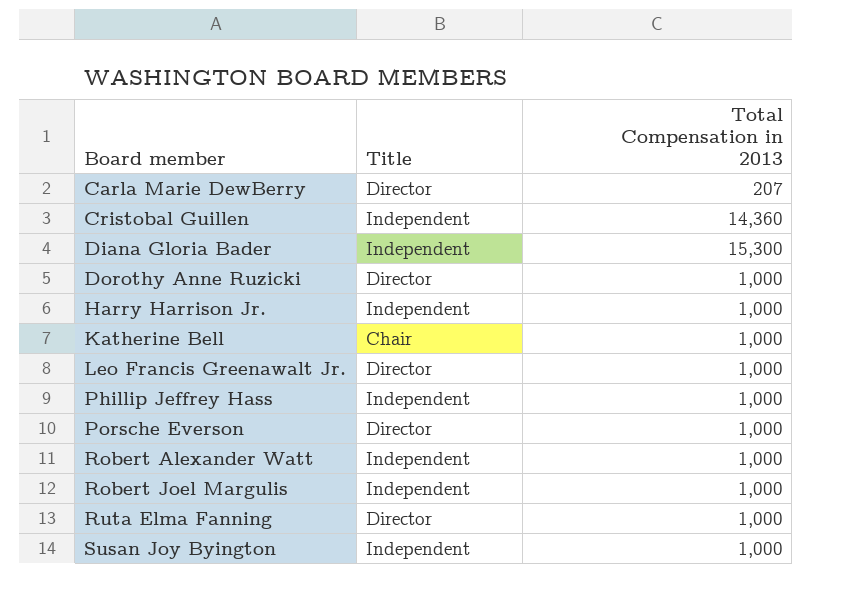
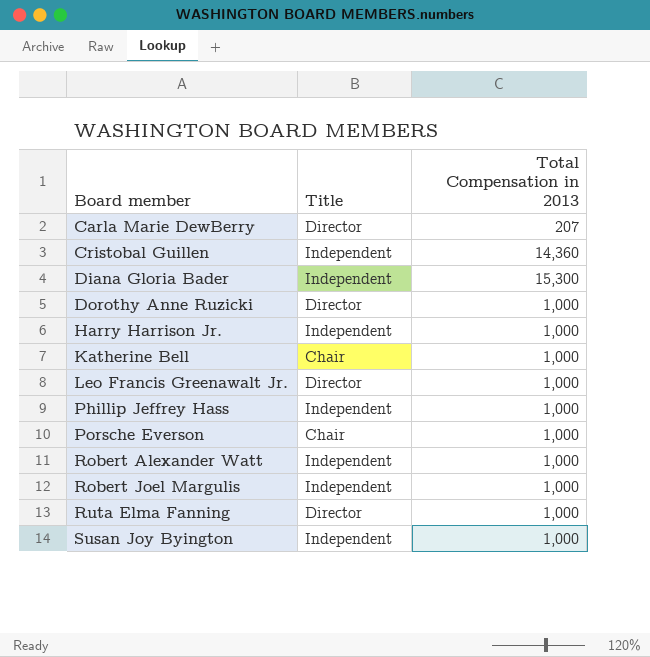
Porsche Everson | Title: Director -> Chair

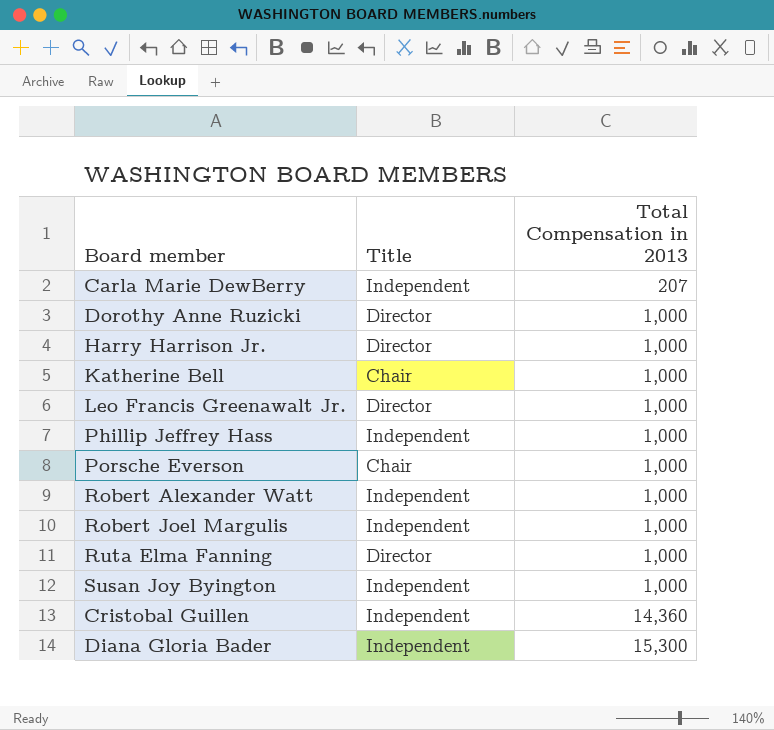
row order: Board member ascending -> Total Compensation in 2013 ascending
Carla Marie DewBerry | Title: Director -> Independent
Harry Harrison Jr. | Title: Independent -> Director

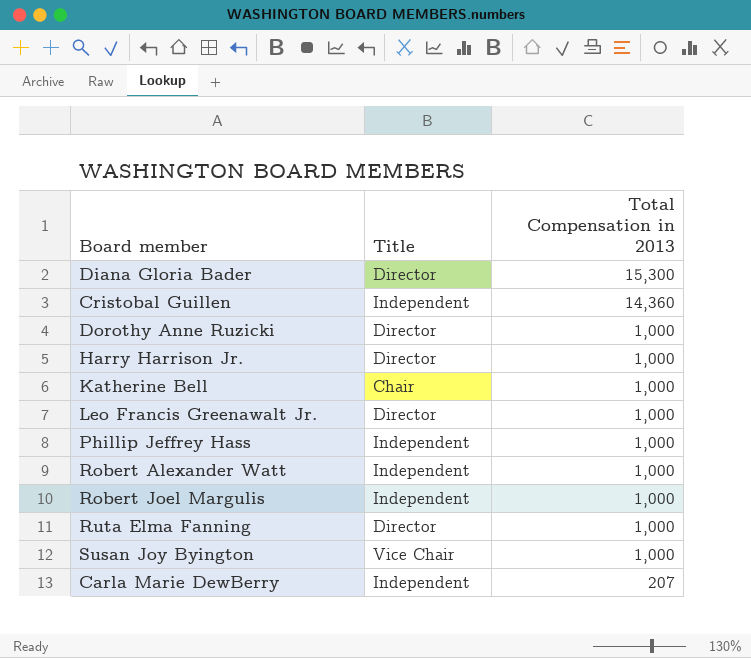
row order: Total Compensation in 2013 ascending -> Total Compensation in 2013 descending
row Porsche Everson: Chair | 1,000 -> none
Diana Gloria Bader | Title: Independent -> Director
Susan Joy Byington | Title: Independent -> Vice Chair

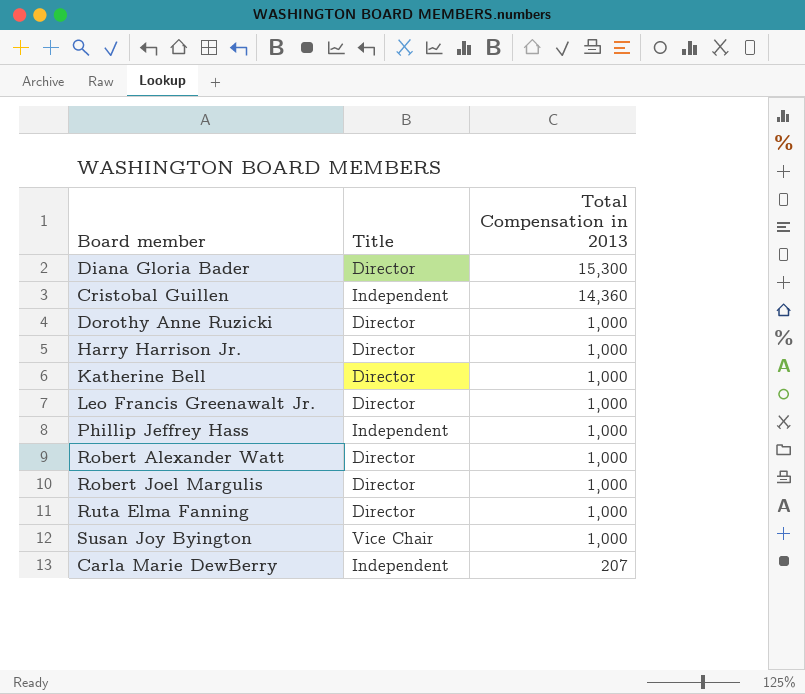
Katherine Bell | Title: Chair -> Director
Robert Alexander Watt | Title: Independent -> Director
Robert Joel Margulis | Title: Independent -> Director

